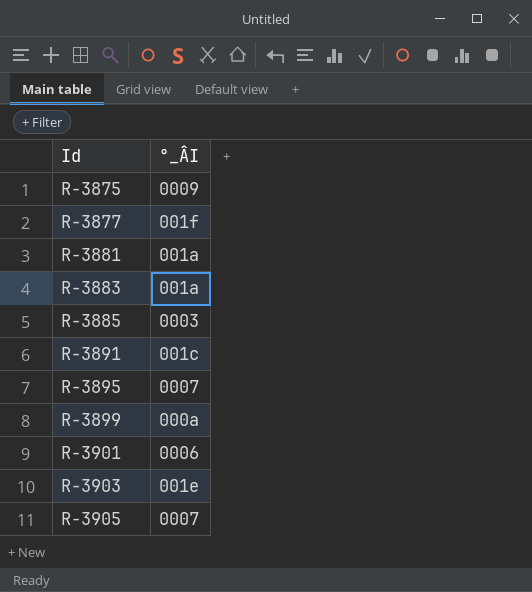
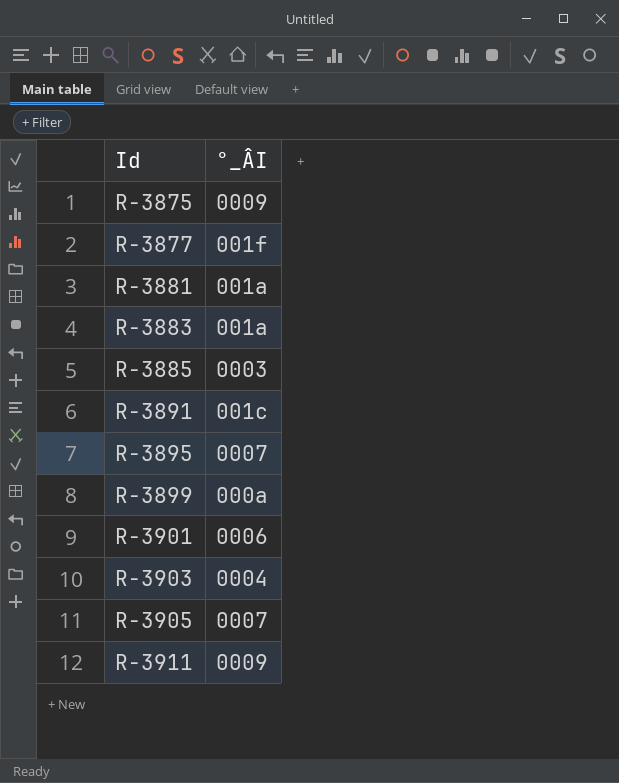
R-3903 | °_ÂI: 001e -> 0004
row R-3911: none -> 0009

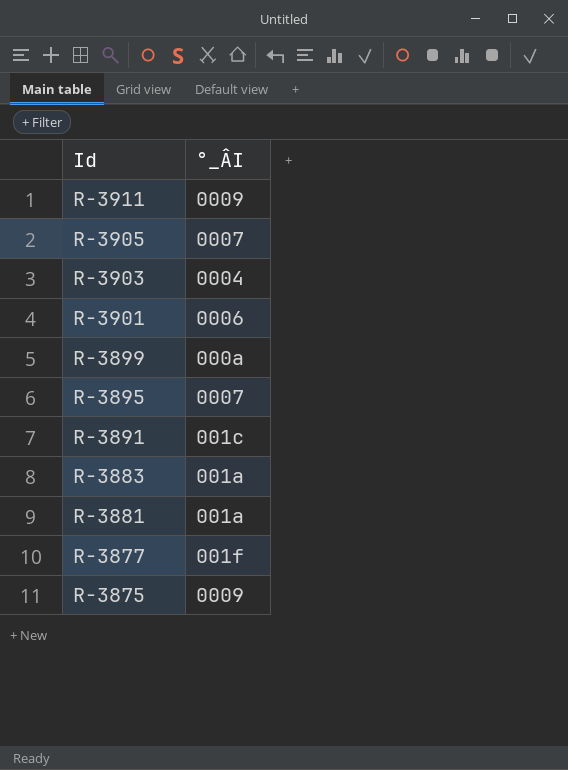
row order: Id ascending -> Id descending
row R-3885: 0003 -> none

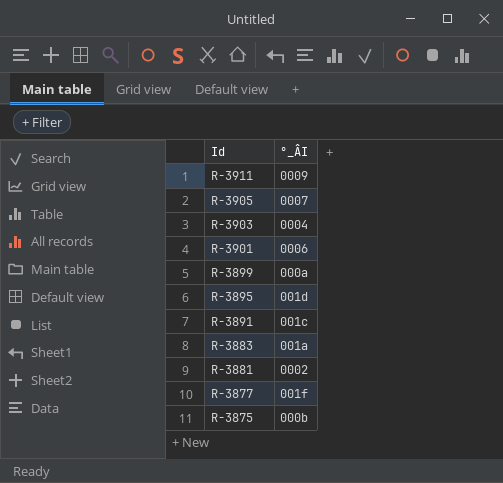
R-3895 | °_ÂI: 0007 -> 001d
R-3881 | °_ÂI: 001a -> 0002
R-3875 | °_ÂI: 0009 -> 000b

